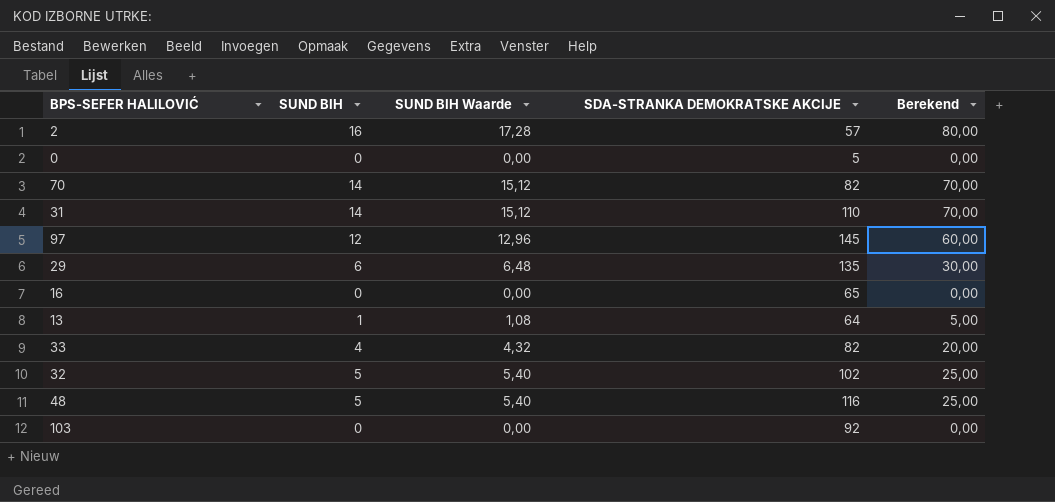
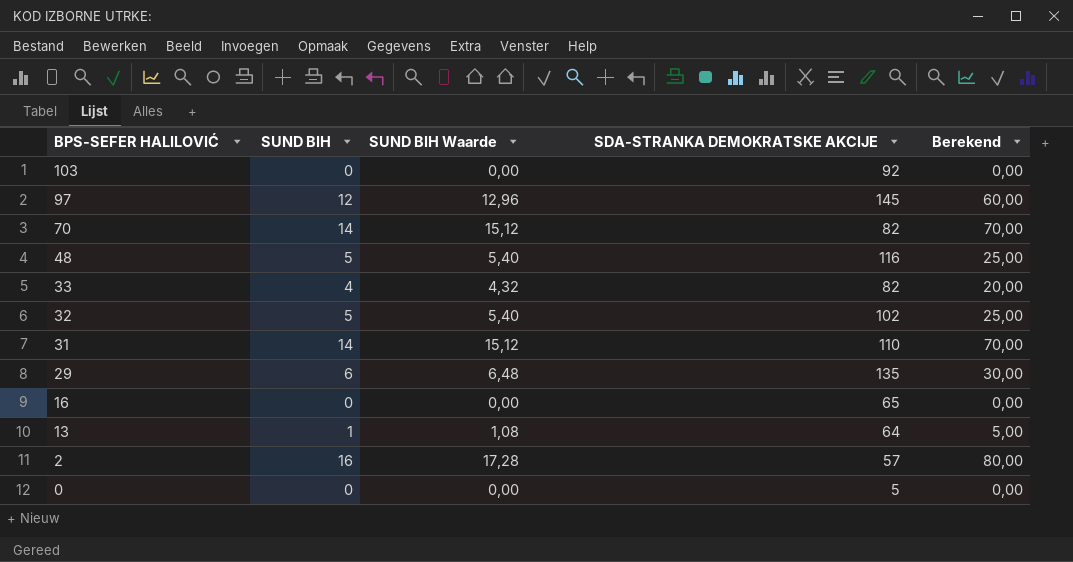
row order: none -> BPS-SEFER HALILOVIĆ descending

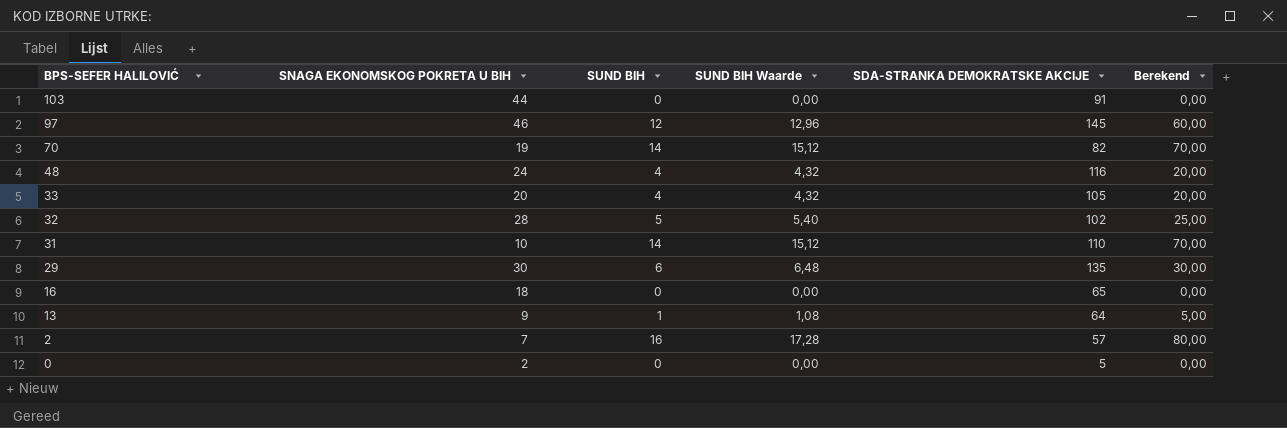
column SNAGA EKONOMSKOG POKRETA U BIH | position: none -> 2
103 | SDA-STRANKA DEMOKRATSKE AKCIJE: 92 -> 91
48 | SUND BIH: 5 -> 4
48 | SUND BIH Waarde: 5,40 -> 4,32
48 | Berekend: 25,00 -> 20,00
33 | SDA-STRANKA DEMOKRATSKE AKCIJE: 82 -> 105

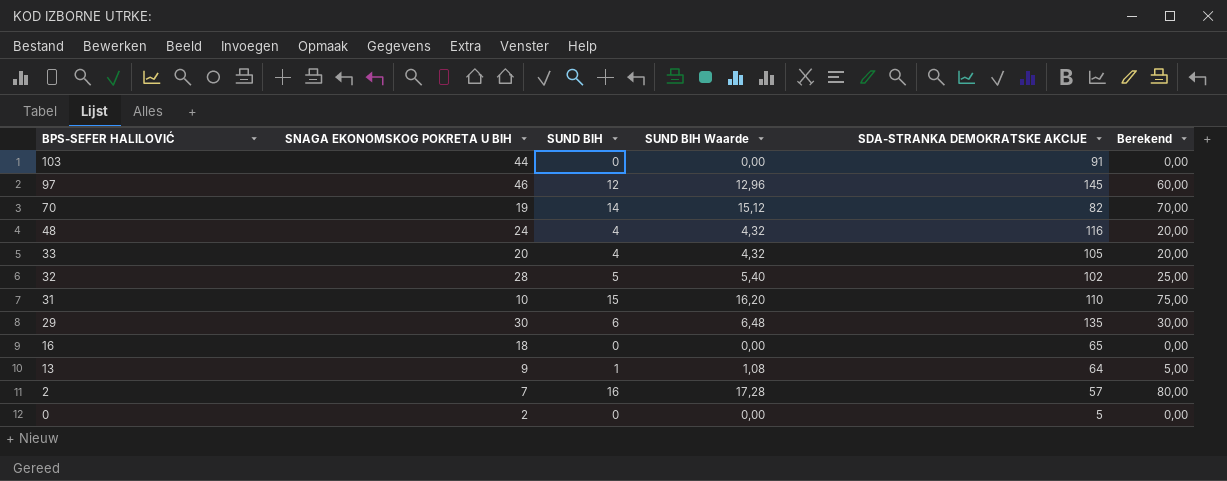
31 | SUND BIH: 14 -> 15
31 | SUND BIH Waarde: 15,12 -> 16,20
31 | Berekend: 70,00 -> 75,00

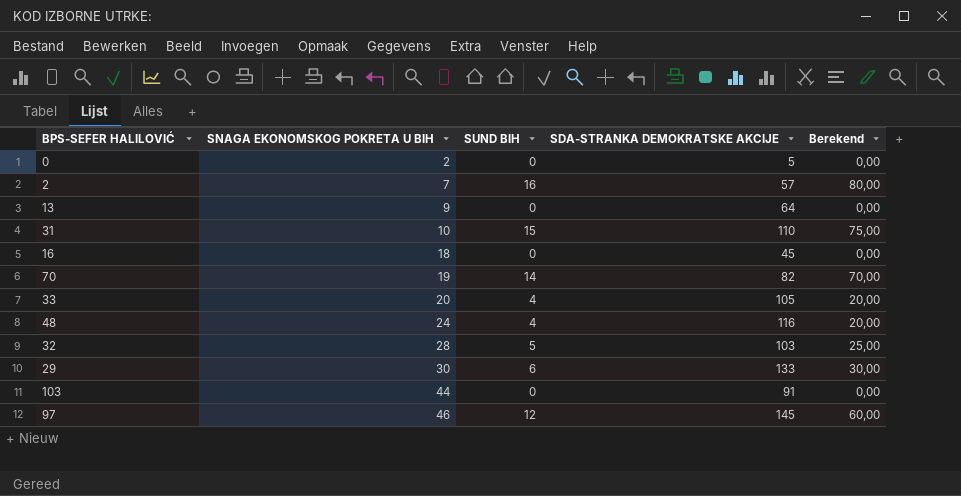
row order: BPS-SEFER HALILOVIĆ descending -> SNAGA EKONOMSKOG POKRETA U BIH ascending
column SUND BIH Waarde | formula: [SUND BIH] * 1,08 -> none
13 | SUND BIH: 1 -> 0
13 | Berekend: 5,00 -> 0,00
16 | SDA-STRANKA DEMOKRATSKE AKCIJE: 65 -> 45
32 | SDA-STRANKA DEMOKRATSKE AKCIJE: 102 -> 103
29 | SDA-STRANKA DEMOKRATSKE AKCIJE: 135 -> 133

